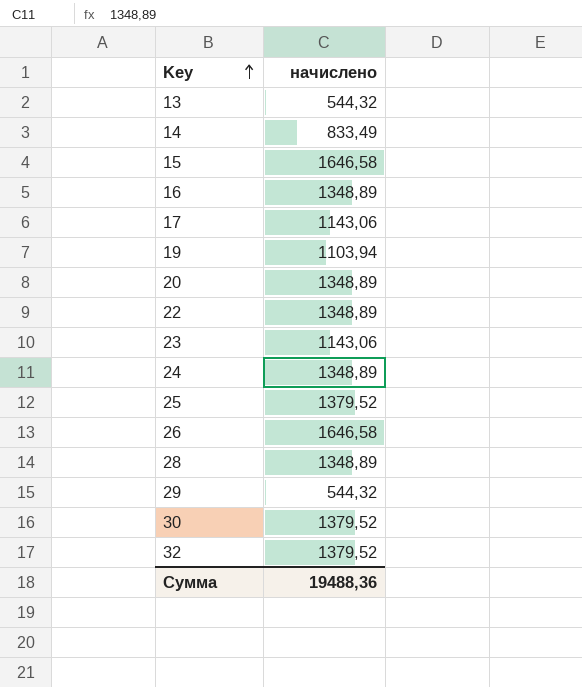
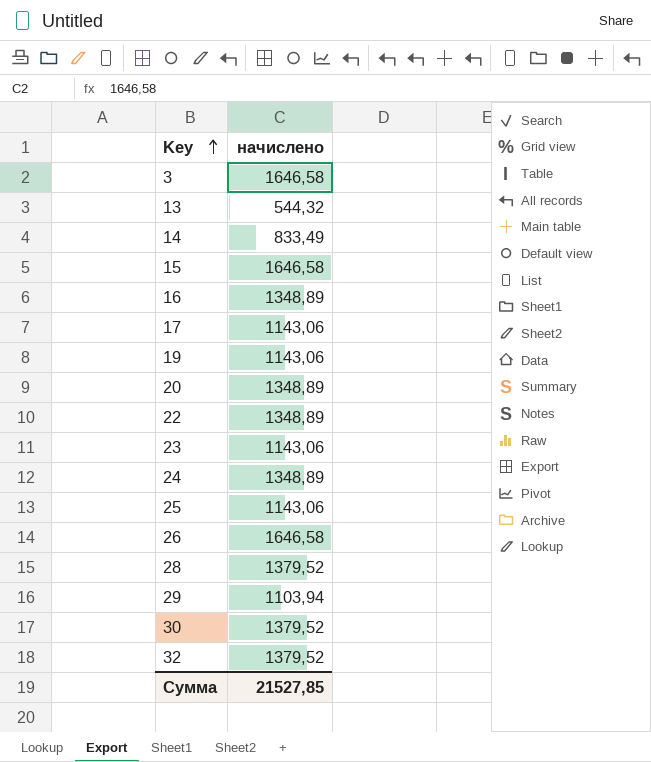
row 3: none -> 1646,58
19 | начислено: 1103,94 -> 1143,06
25 | начислено: 1379,52 -> 1143,06
28 | начислено: 1348,89 -> 1379,52
29 | начислено: 544,32 -> 1103,94
Сумма | начислено: 19488,36 -> 21527,85

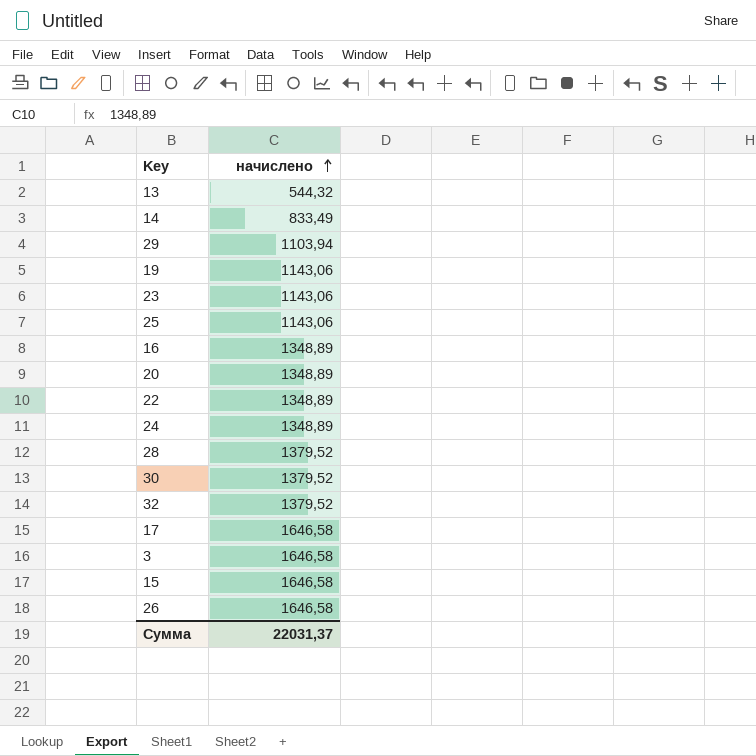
row order: Key ascending -> начислено ascending
17 | начислено: 1143,06 -> 1646,58
Сумма | начислено: 21527,85 -> 22031,37

